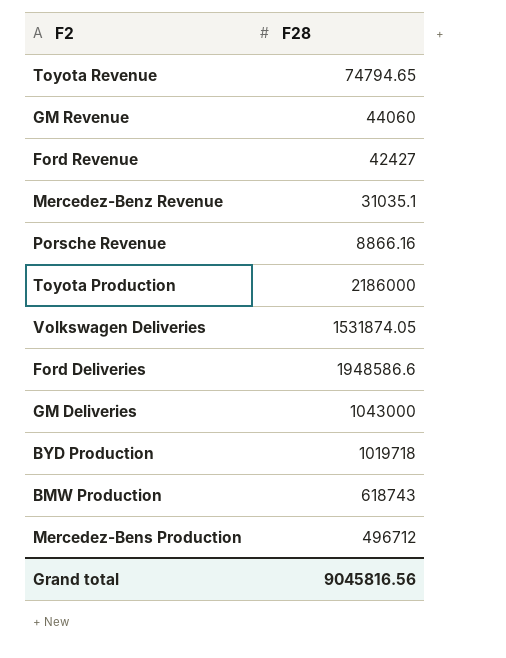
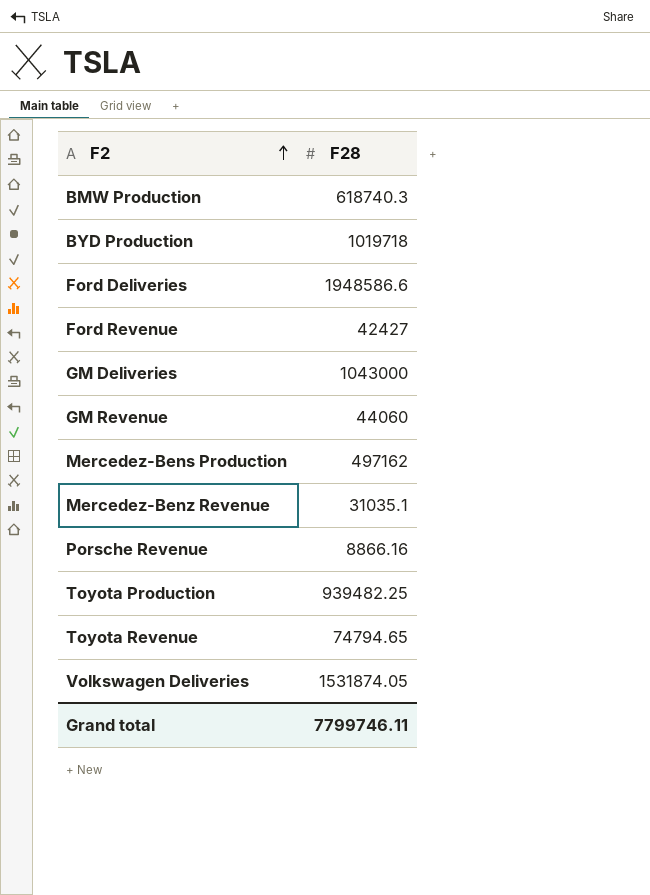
row order: none -> F2 ascending
BMW Production | F28: 618743 -> 618740.3
Mercedez-Bens Production | F28: 496712 -> 497162
Toyota Production | F28: 2186000 -> 939482.25
Grand total | F28: 9045816.56 -> 7799746.11

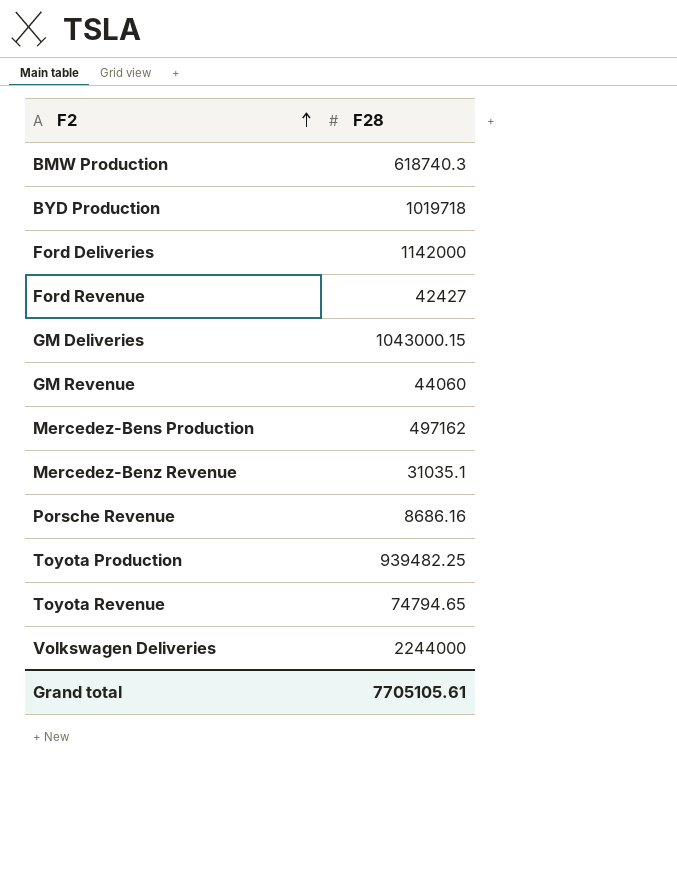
Ford Deliveries | F28: 1948586.6 -> 1142000
GM Deliveries | F28: 1043000 -> 1043000.15
Porsche Revenue | F28: 8866.16 -> 8686.16
Volkswagen Deliveries | F28: 1531874.05 -> 2244000
Grand total | F28: 7799746.11 -> 7705105.61

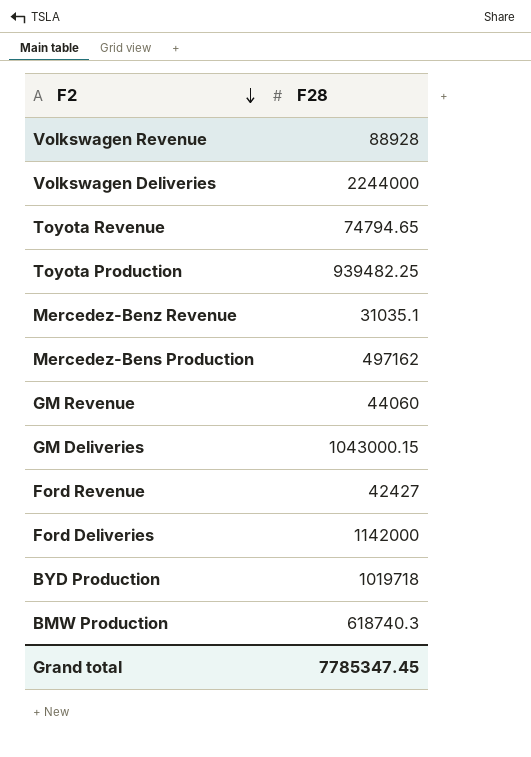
row order: F2 ascending -> F2 descending
row Porsche Revenue: 8686.16 -> none
row Volkswagen Revenue: none -> 88928
Grand total | F28: 7705105.61 -> 7785347.45

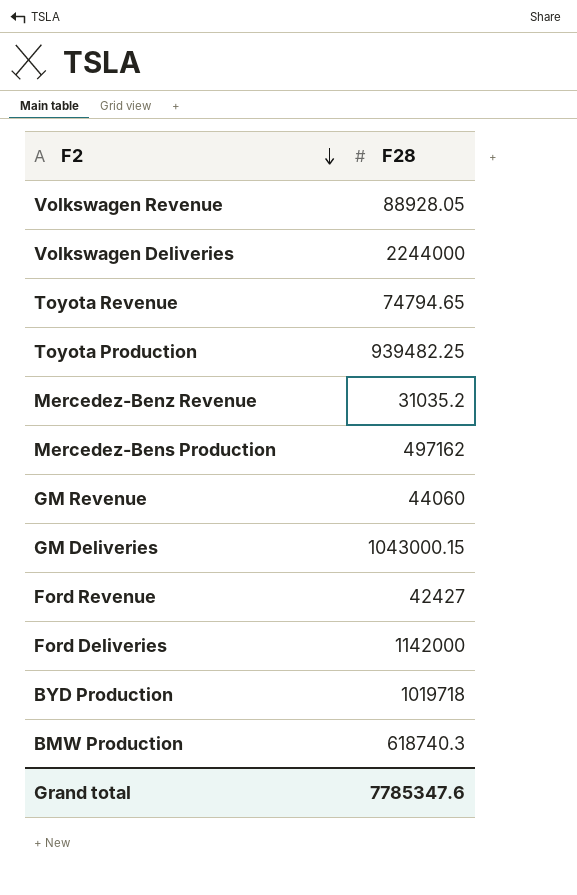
Volkswagen Revenue | F28: 88928 -> 88928.05
Mercedez-Benz Revenue | F28: 31035.1 -> 31035.2
Grand total | F28: 7785347.45 -> 7785347.6

